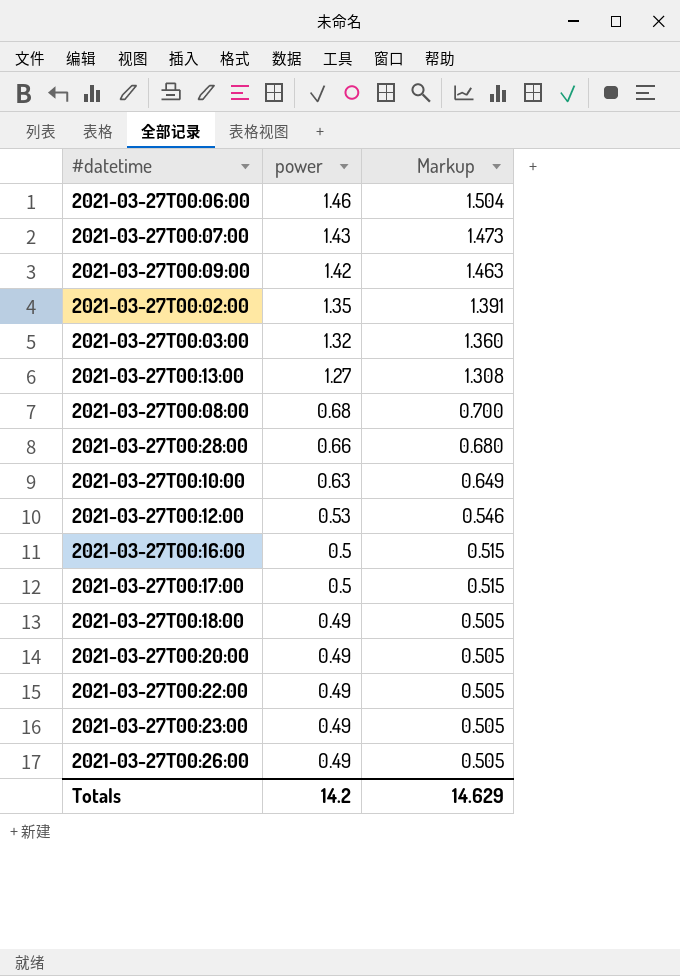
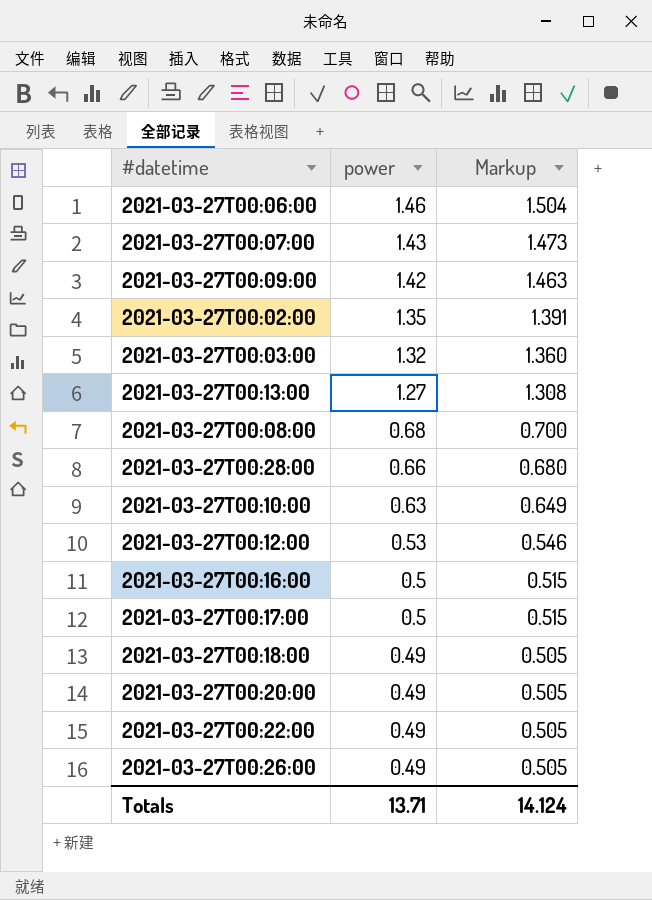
row 2021-03-27T00:23:00: 0.49 | 0.505 -> none
Totals | power: 14.2 -> 13.71
Totals | Markup: 14.629 -> 14.124

